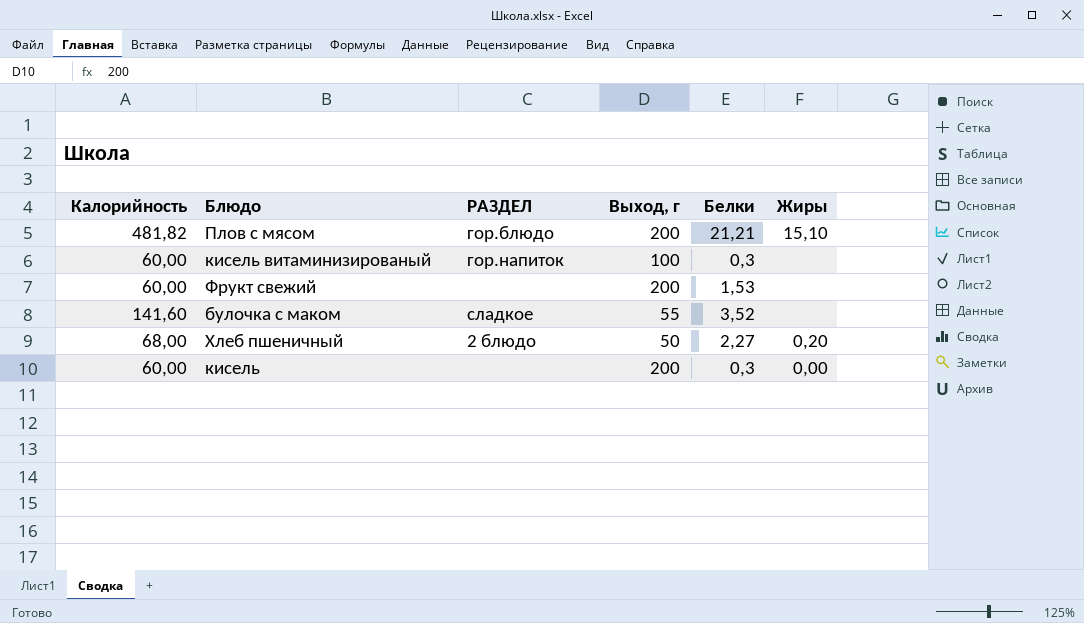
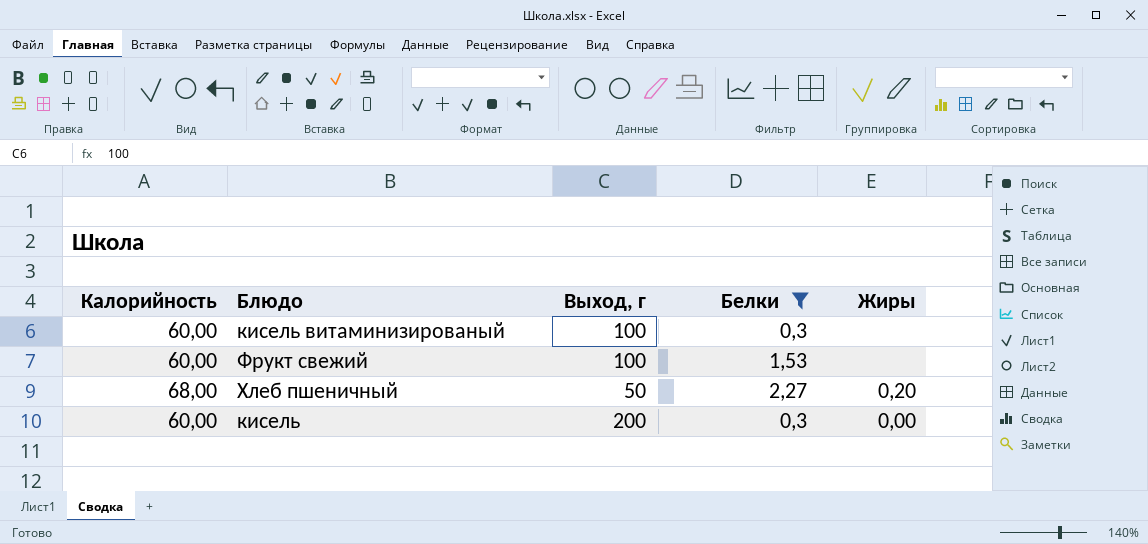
filter: none -> Белки <= 2,27
column РАЗДЕЛ | position: 3 -> none
Фрукт свежий | Выход, г: 200 -> 100

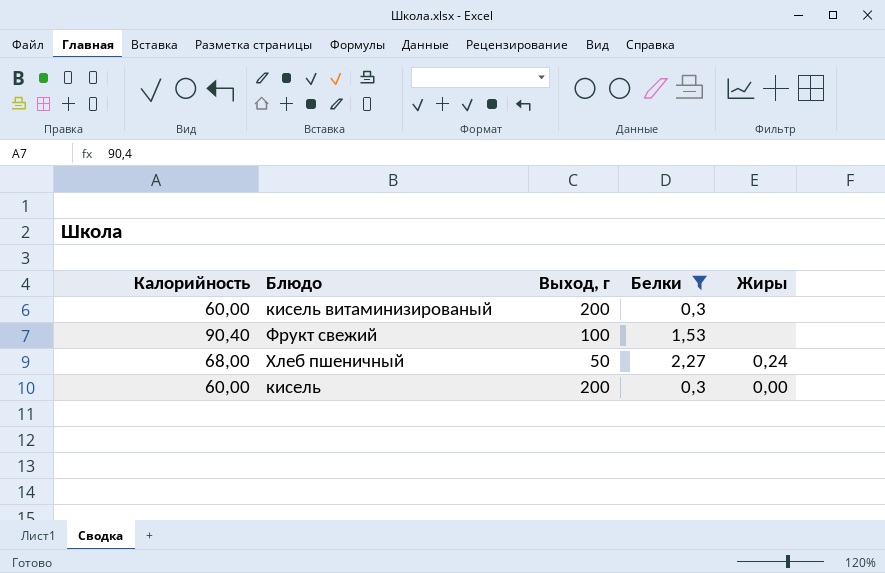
кисель витаминизированый | Выход, г: 100 -> 200
Фрукт свежий | Калорийность: 60,00 -> 90,40
Хлеб пшеничный | Жиры: 0,20 -> 0,24

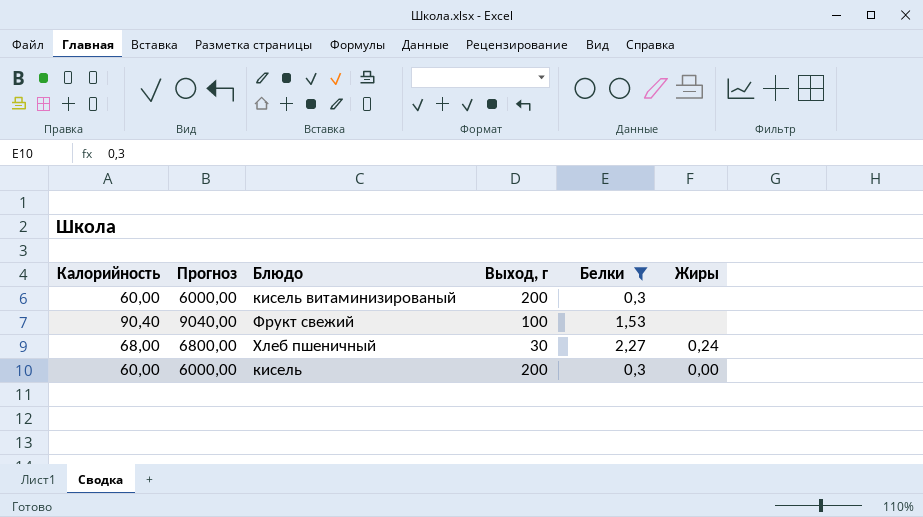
column Прогноз | formula: none -> [Калорийность] * 100
Хлеб пшеничный | Выход, г: 50 -> 30

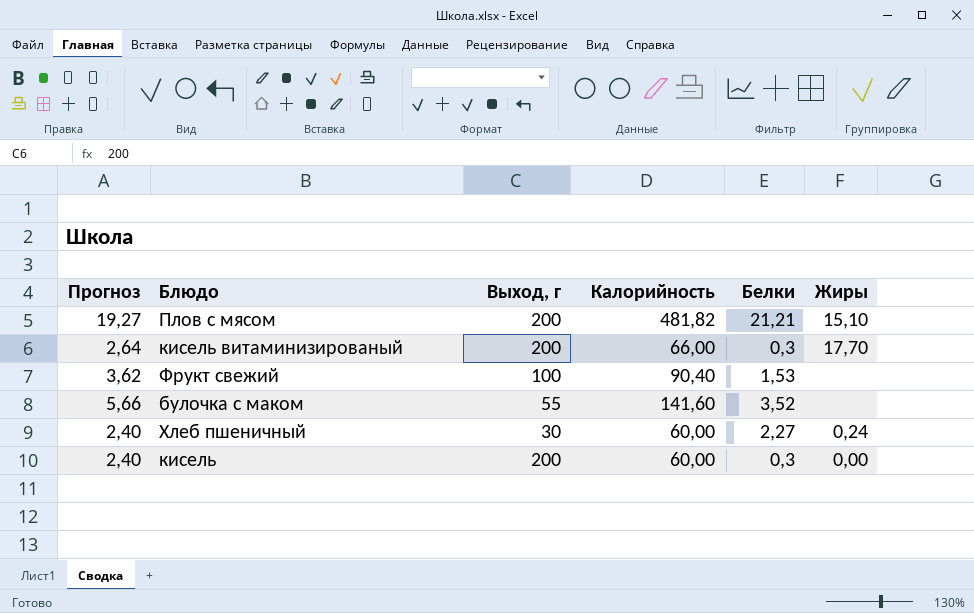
filter: Белки <= 2,27 -> none
column Прогноз | formula: [Калорийность] * 100 -> [Калорийность] * 0,04
column Калорийность | position: 1 -> 4
кисель витаминизированый | Калорийность: 60,00 -> 66,00
кисель витаминизированый | Жиры: none -> 17,70
Хлеб пшеничный | Калорийность: 68,00 -> 60,00

